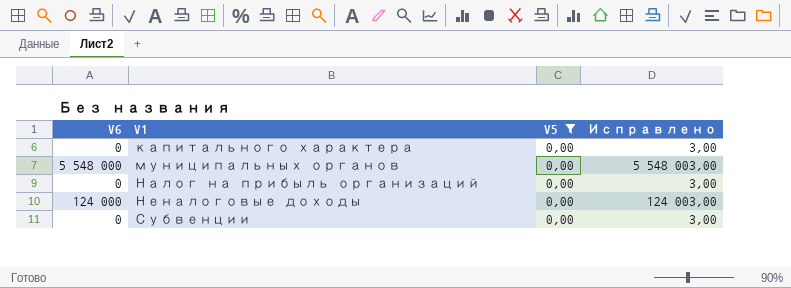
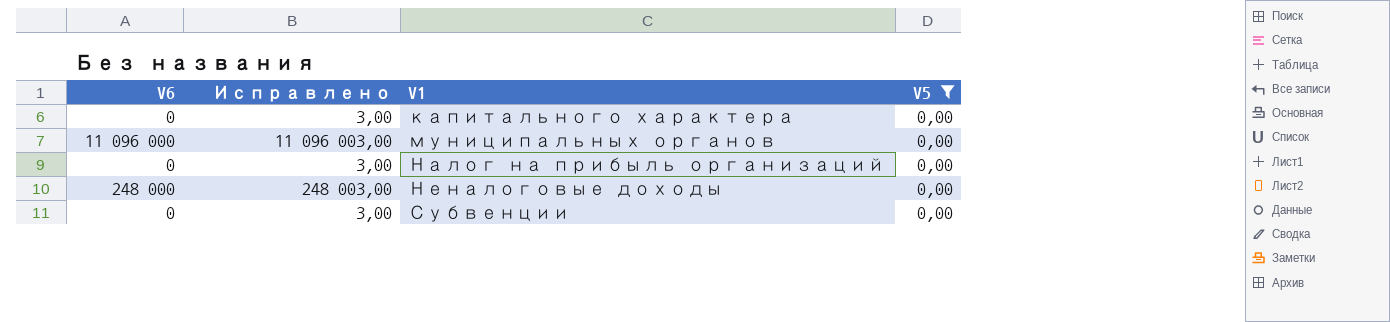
column Исправлено | position: 4 -> 2
муниципальных органов | V6: 5 548 000 -> 11 096 000
муниципальных органов | Исправлено: 5 548 003,00 -> 11 096 003,00
Неналоговые доходы | V6: 124 000 -> 248 000
Неналоговые доходы | Исправлено: 124 003,00 -> 248 003,00

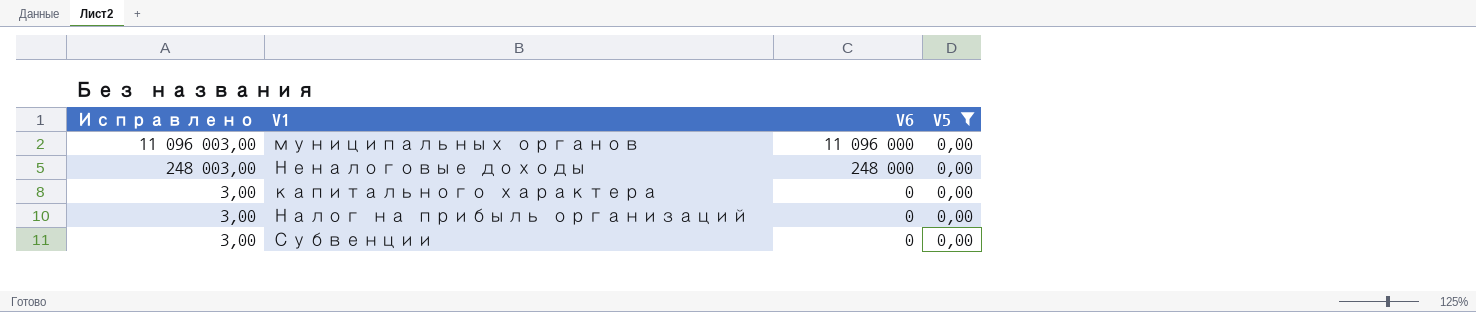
row order: V1 ascending -> Исправлено descending
column V6 | position: 1 -> 3

